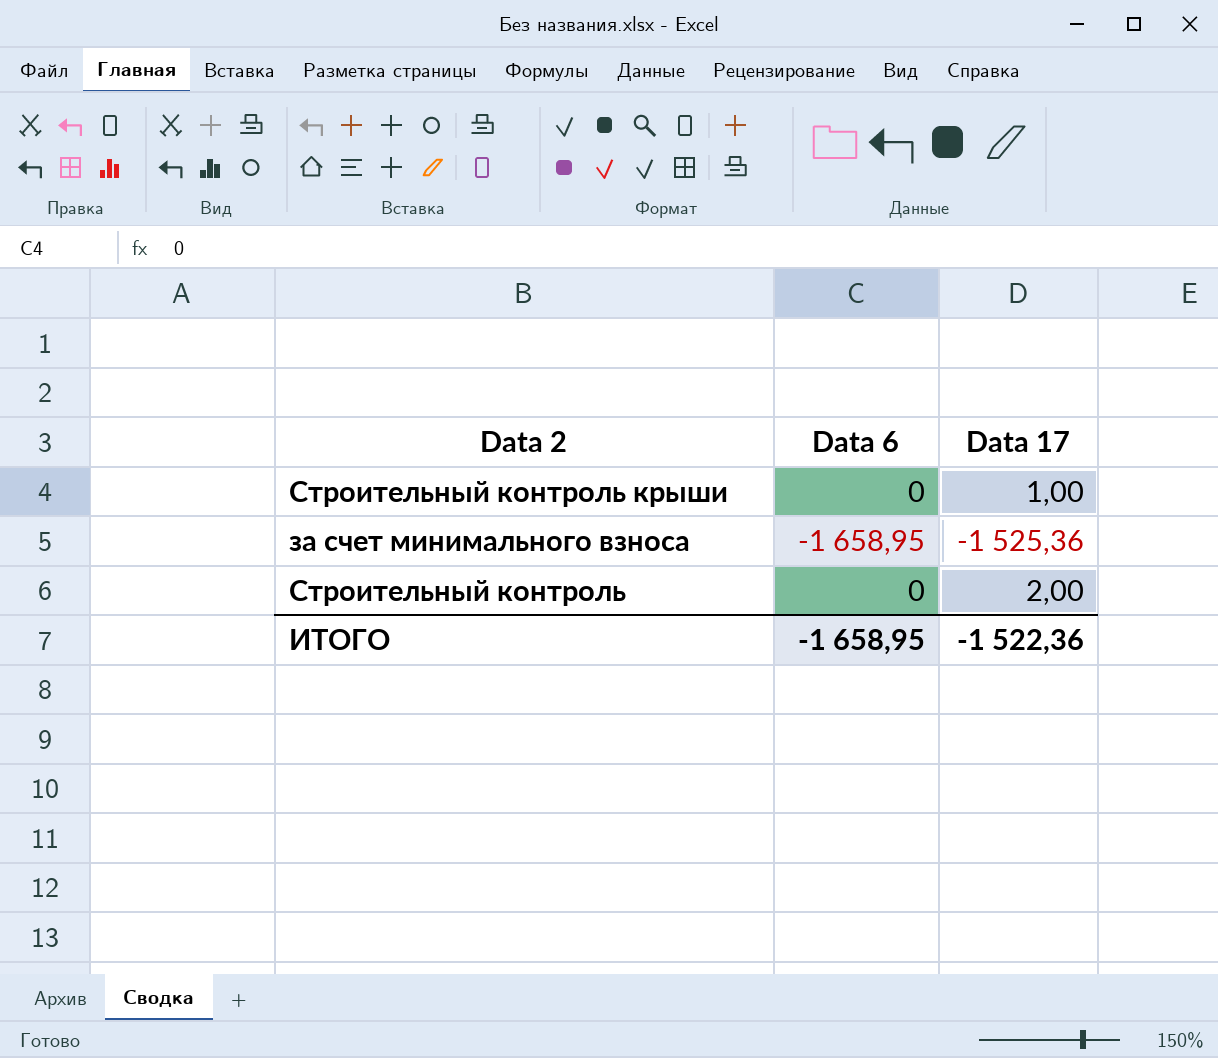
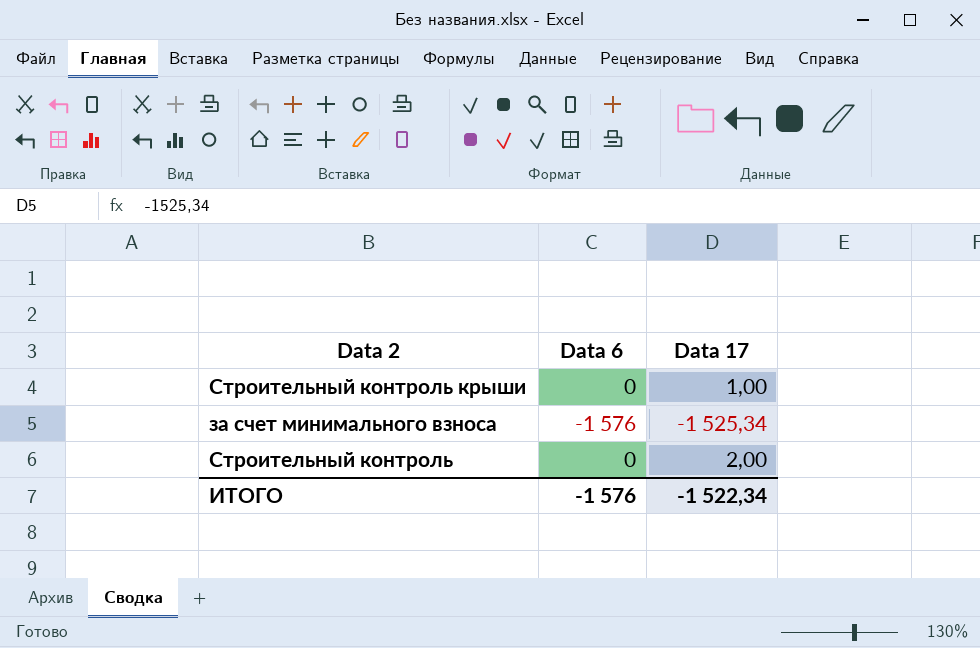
за счет минимального взноса | Data 6: -1 658,95 -> -1 576
за счет минимального взноса | Data 17: -1 525,36 -> -1 525,34
ИТОГО | Data 6: -1 658,95 -> -1 576
ИТОГО | Data 17: -1 522,36 -> -1 522,34

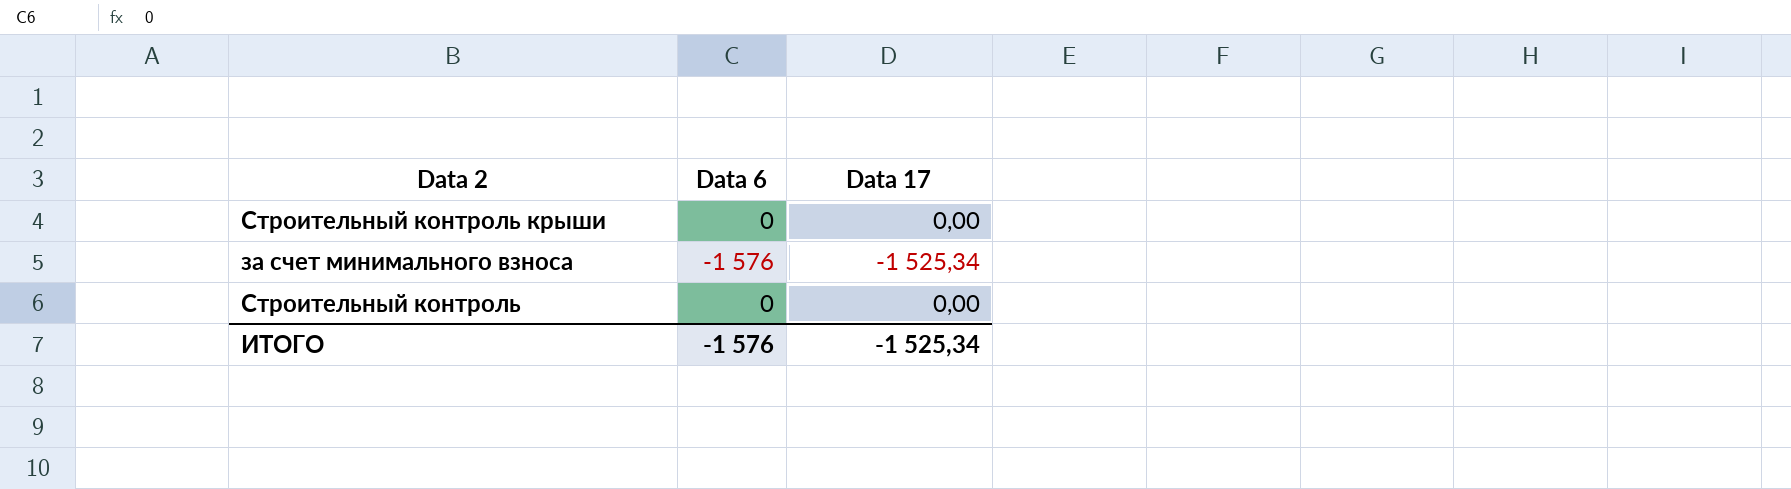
Строительный контроль крыши | Data 17: 1,00 -> 0,00
Строительный контроль | Data 17: 2,00 -> 0,00
ИТОГО | Data 17: -1 522,34 -> -1 525,34

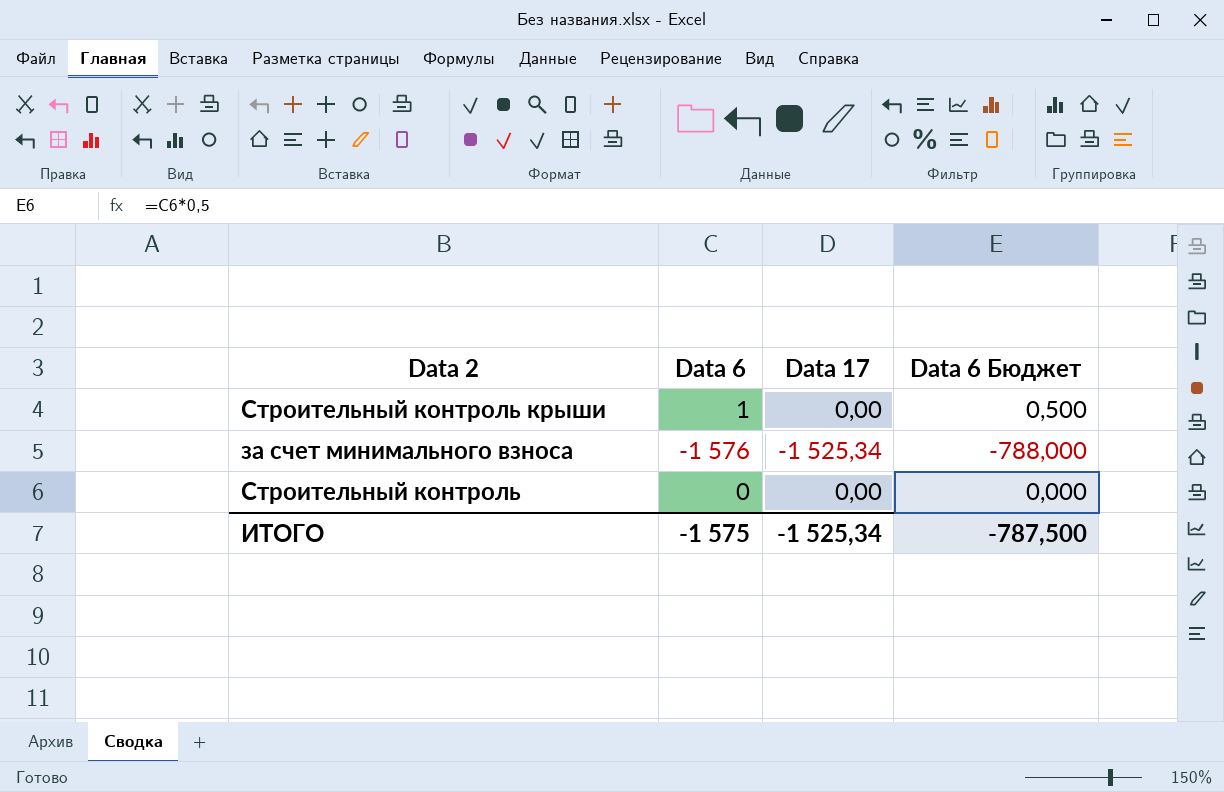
column Data 6 Бюджет | formula: none -> [Data 6] * 0,5
Строительный контроль крыши | Data 6: 0 -> 1
ИТОГО | Data 6: -1 576 -> -1 575

